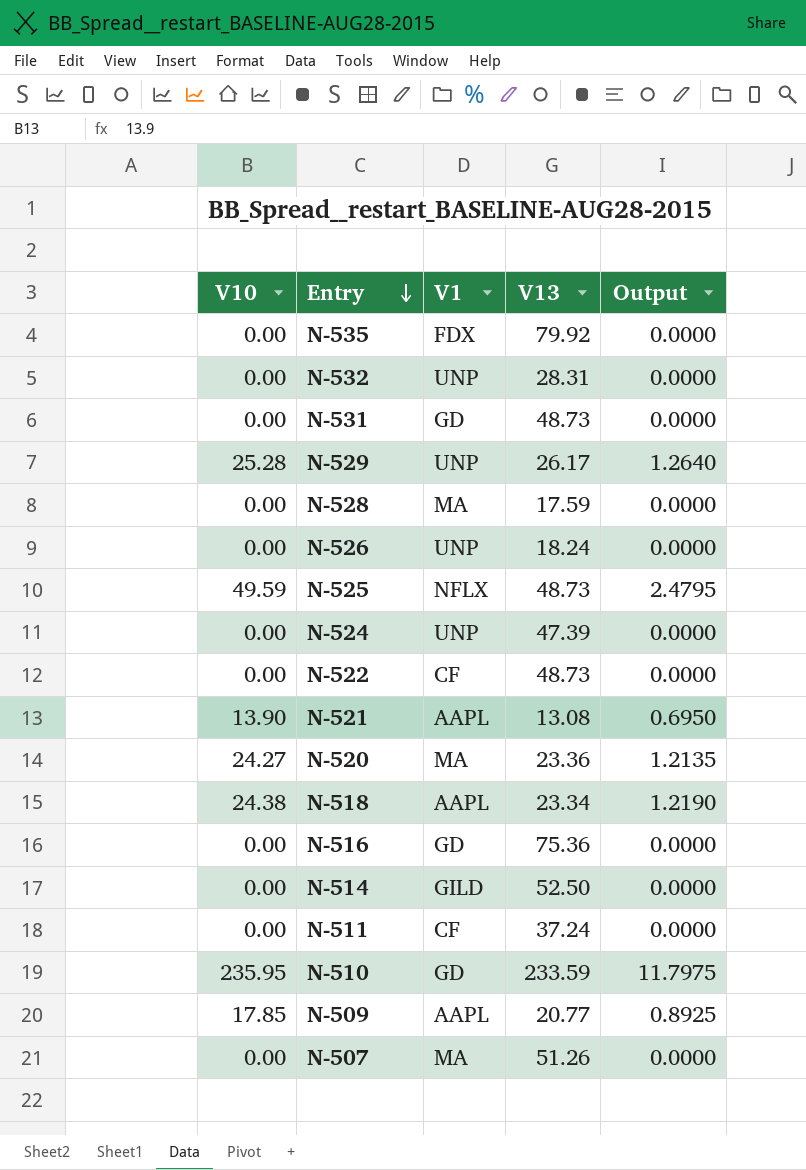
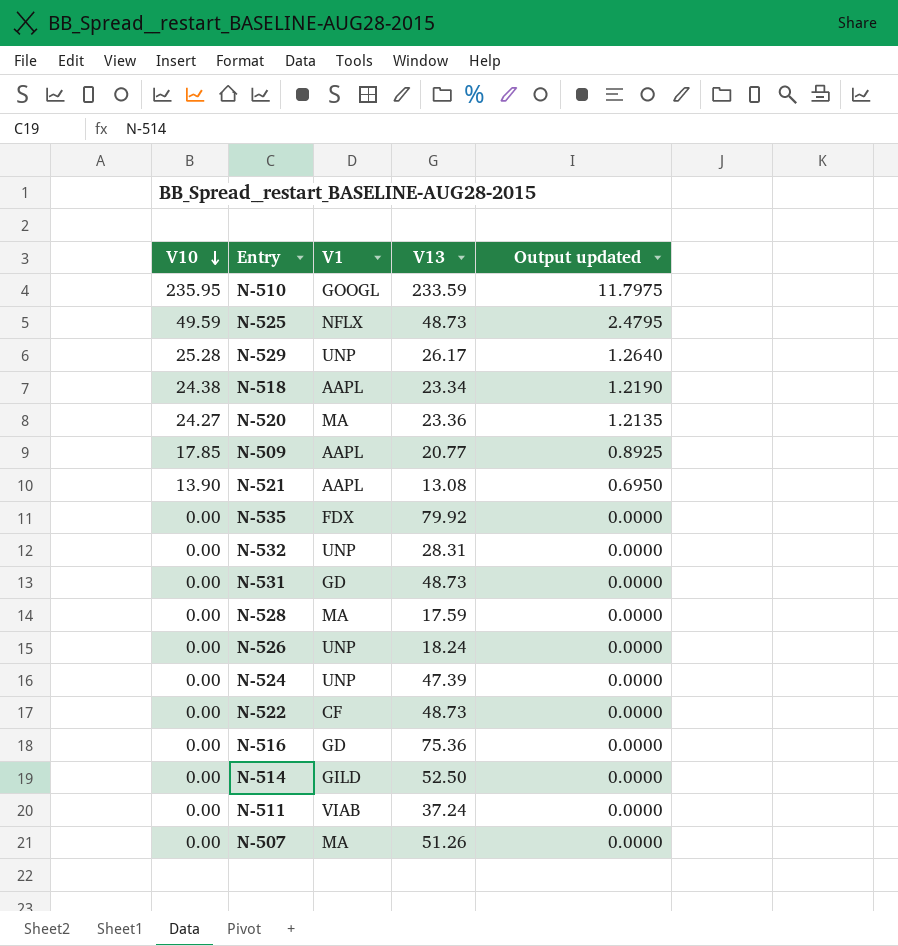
row order: Entry descending -> V10 descending
column name: Output -> Output updated
N-510 | V1: GD -> GOOGL
N-511 | V1: CF -> VIAB

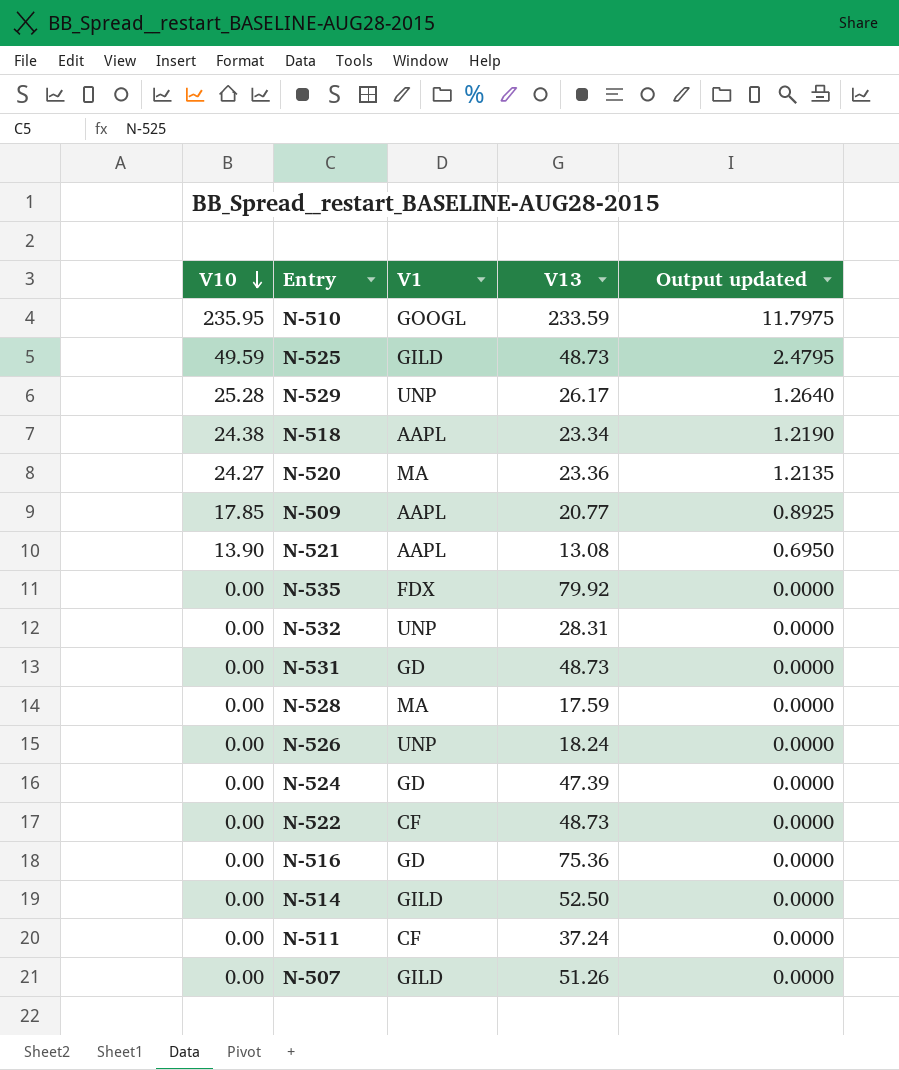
N-525 | V1: NFLX -> GILD
N-524 | V1: UNP -> GD
N-511 | V1: VIAB -> CF
N-507 | V1: MA -> GILD

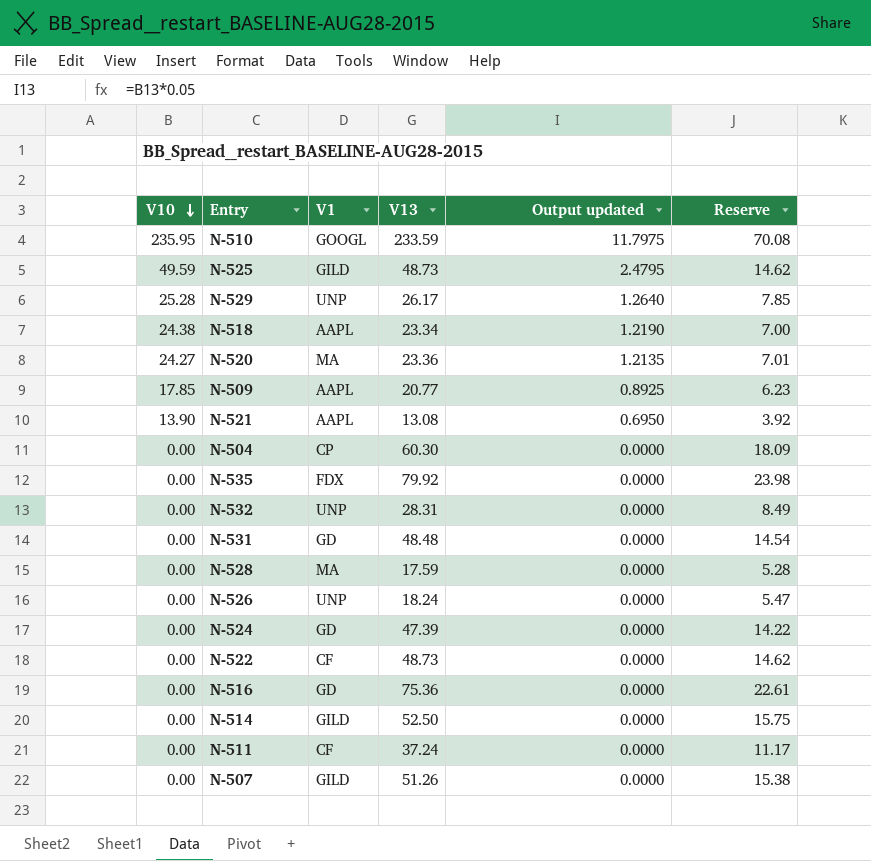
column Reserve | formula: none -> [V13] * 0.3
row N-504: none -> 0.00 | CP | 60.30 | 0.0000 | 18.09
N-531 | V13: 48.73 -> 48.48

